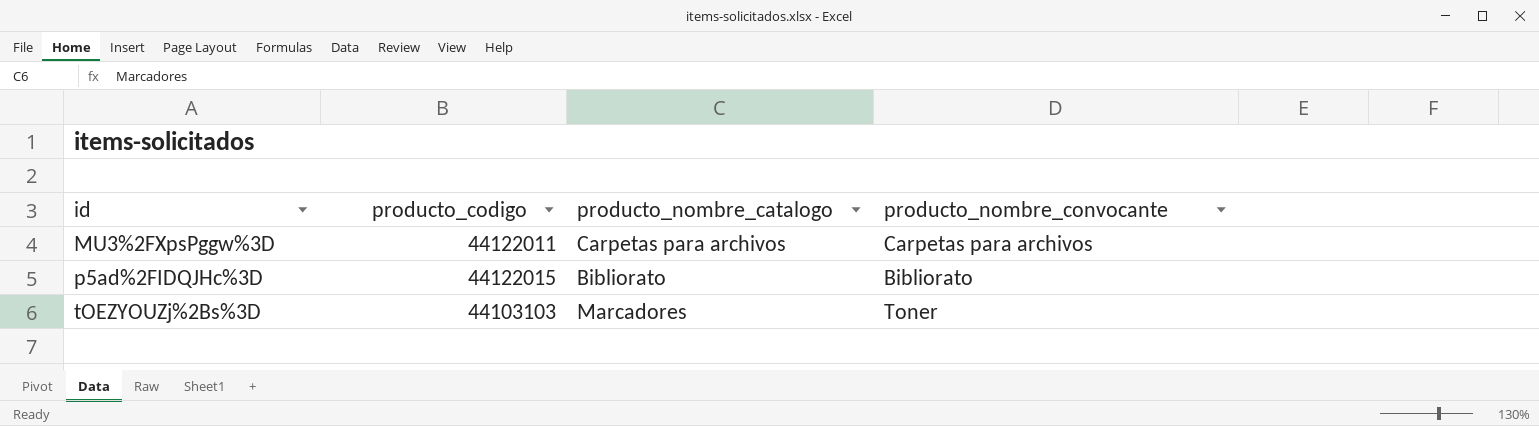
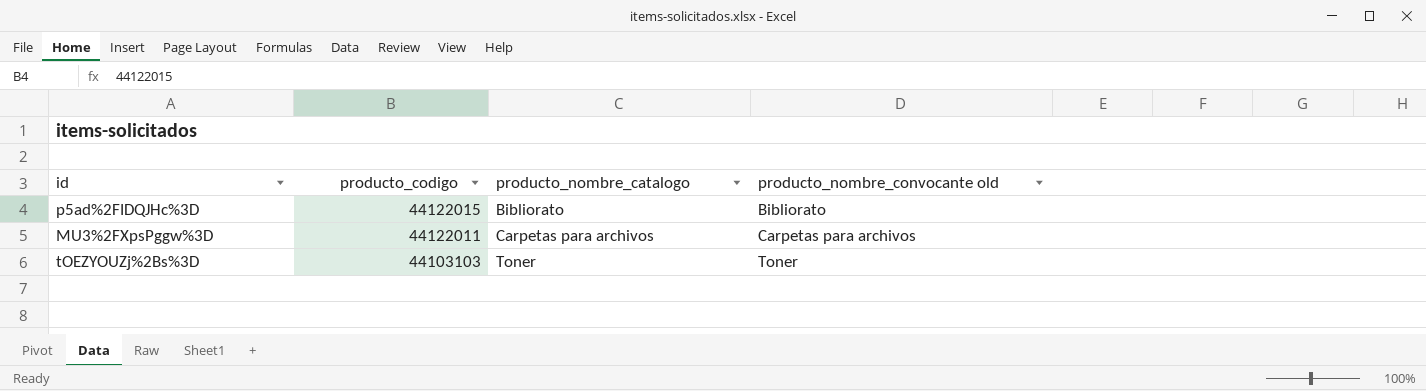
row order: id ascending -> producto_codigo descending
column name: producto_nombre_convocante -> producto_nombre_convocante old
tOEZYOUZj%2Bs%3D | producto_nombre_catalogo: Marcadores -> Toner

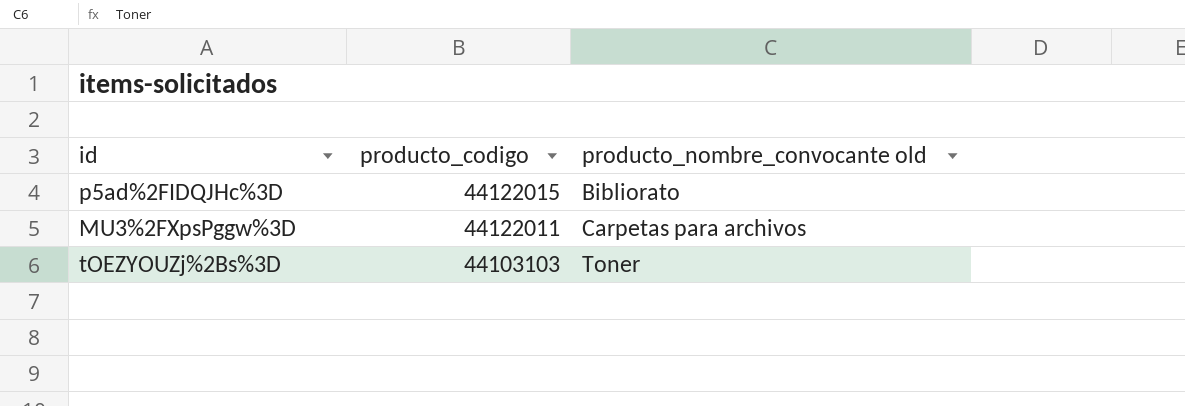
column producto_nombre_catalogo | position: 3 -> none

